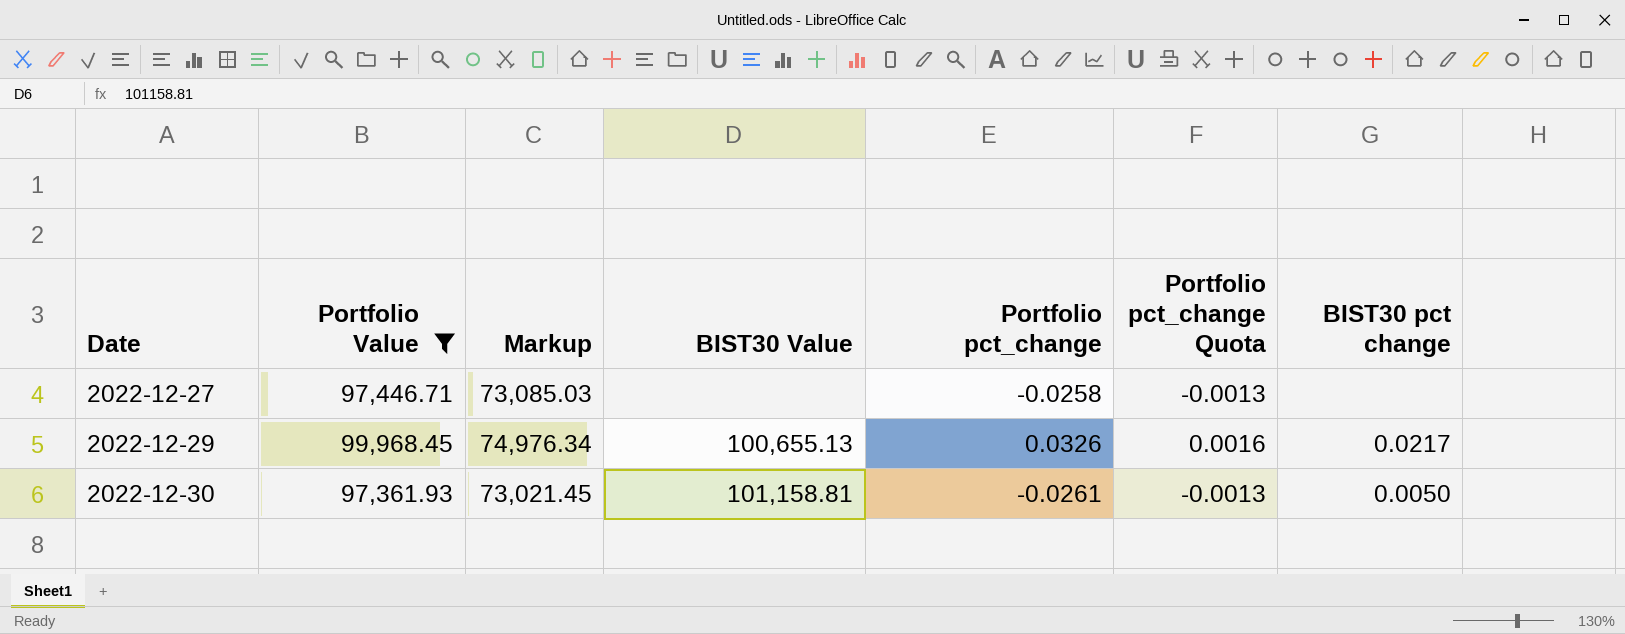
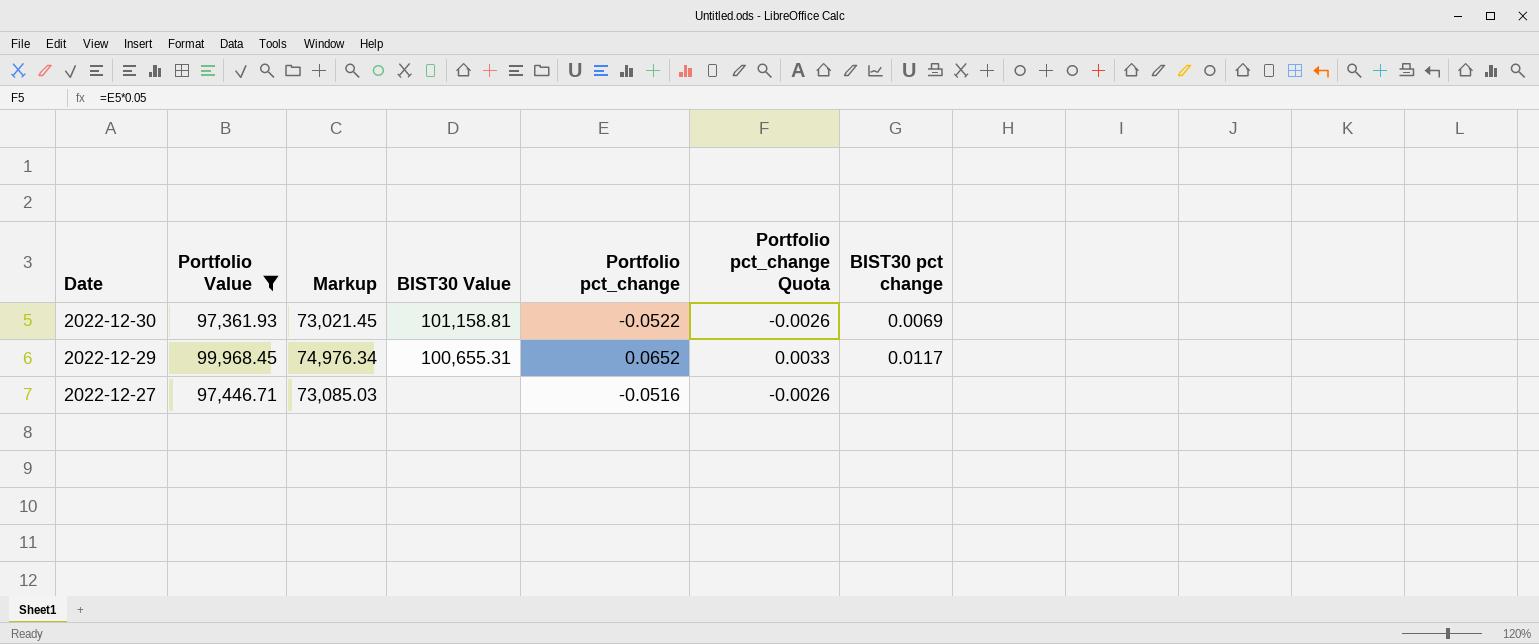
row order: Date ascending -> Date descending
2022-12-30 | Portfolio pct_change: -0.0261 -> -0.0522
2022-12-30 | Portfolio pct_change Quota: -0.0013 -> -0.0026
2022-12-30 | BIST30 pct change: 0.0050 -> 0.0069
2022-12-29 | BIST30 Value: 100,655.13 -> 100,655.31
2022-12-29 | Portfolio pct_change: 0.0326 -> 0.0652
2022-12-29 | Portfolio pct_change Quota: 0.0016 -> 0.0033
2022-12-29 | BIST30 pct change: 0.0217 -> 0.0117
2022-12-27 | Portfolio pct_change: -0.0258 -> -0.0516
2022-12-27 | Portfolio pct_change Quota: -0.0013 -> -0.0026

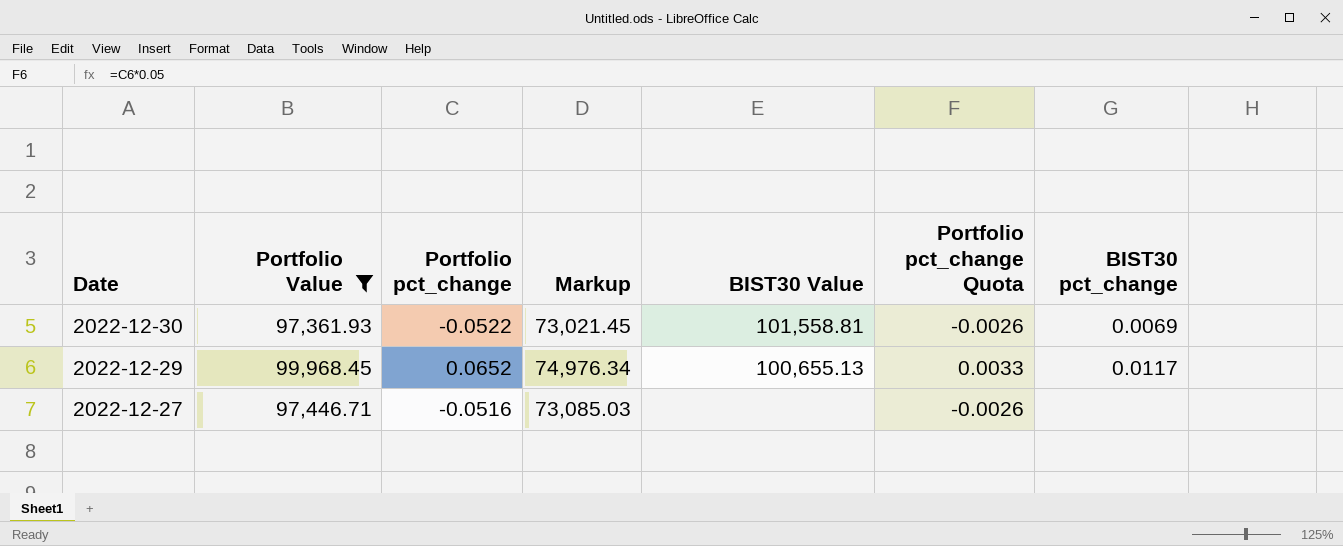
column Portfolio pct_change | position: 5 -> 3
column name: BIST30 pct change -> BIST30 pct_change
2022-12-30 | BIST30 Value: 101,158.81 -> 101,558.81
2022-12-29 | BIST30 Value: 100,655.31 -> 100,655.13

